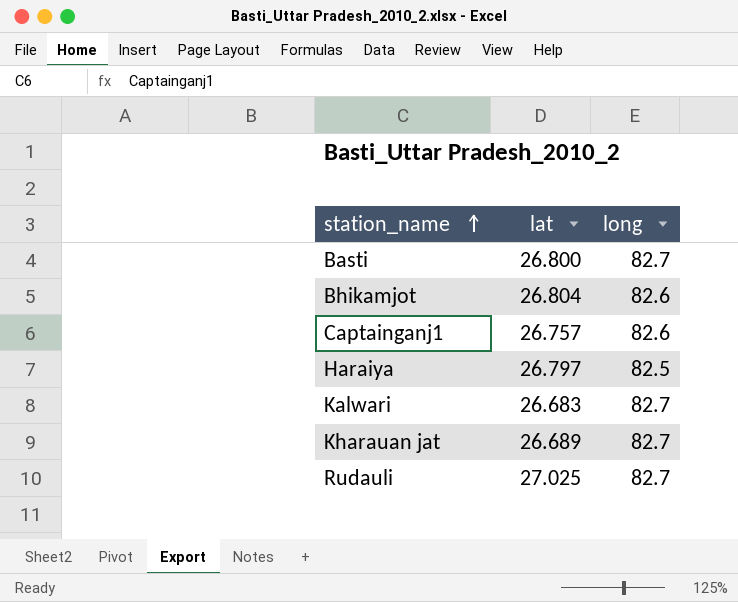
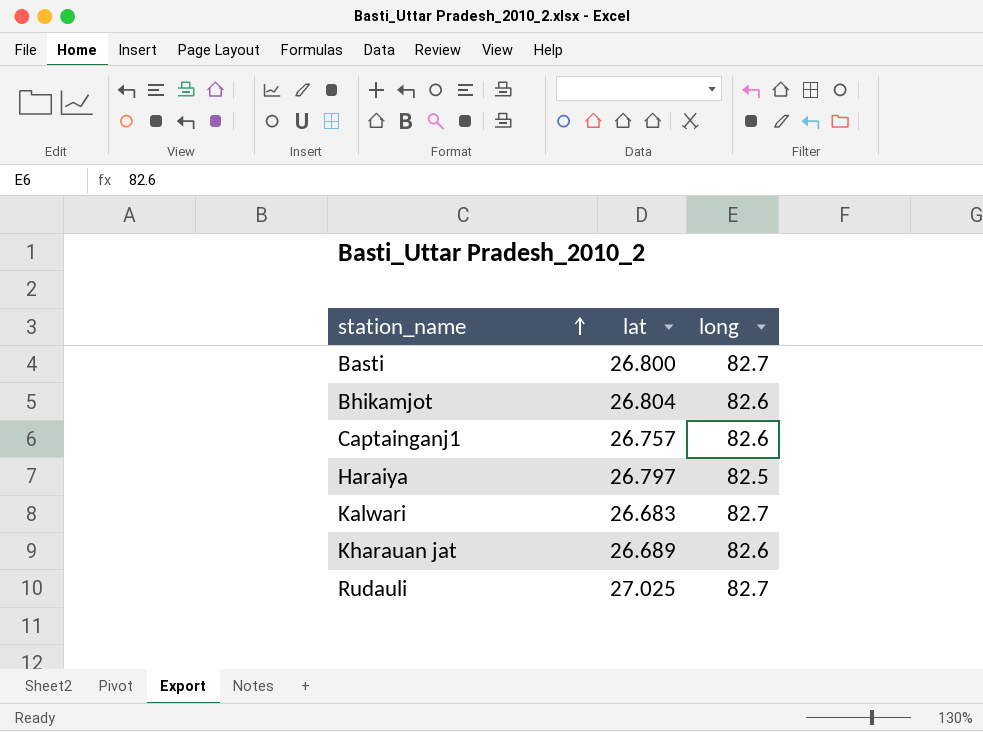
Kharauan jat | long: 82.7 -> 82.6

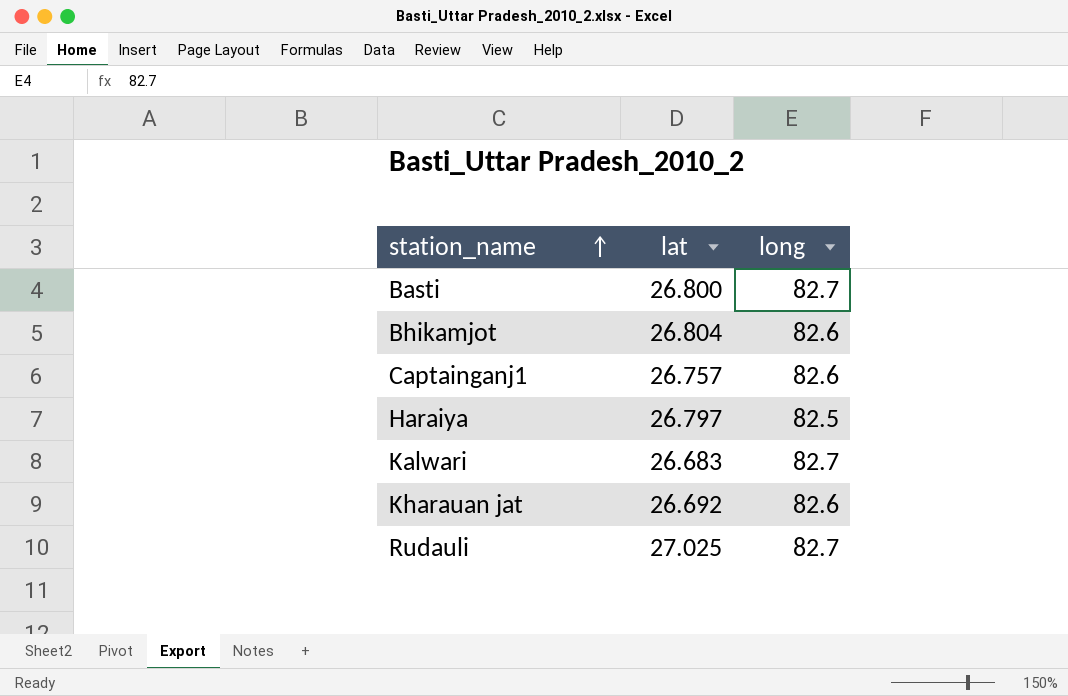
Kharauan jat | lat: 26.689 -> 26.692

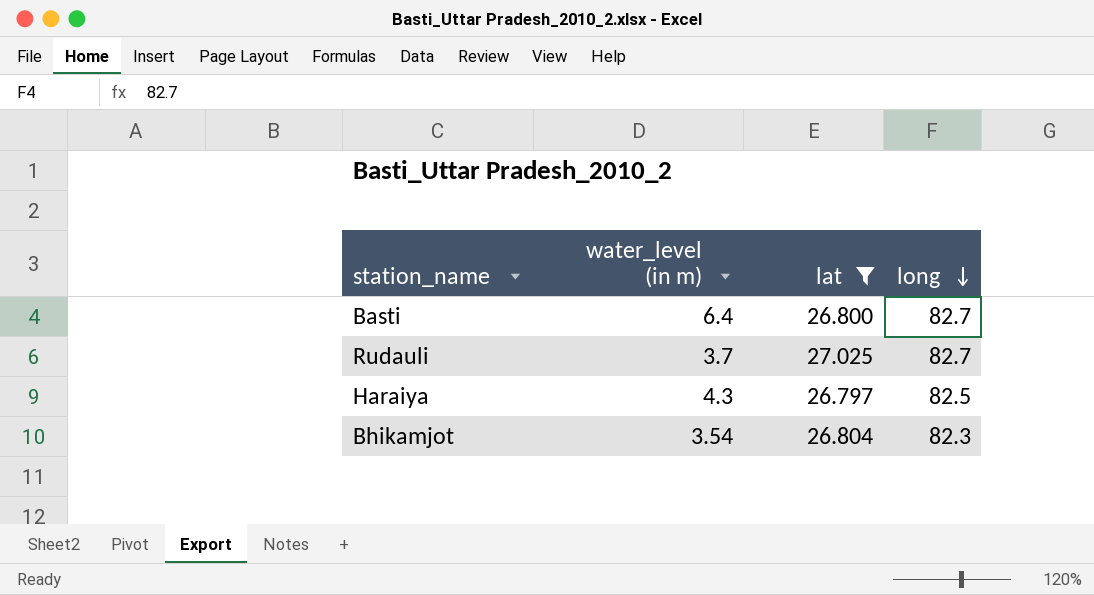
filter: none -> lat >= 26.797
row order: station_name ascending -> long descending
column water_level (in m) | position: none -> 2
Bhikamjot | long: 82.6 -> 82.3

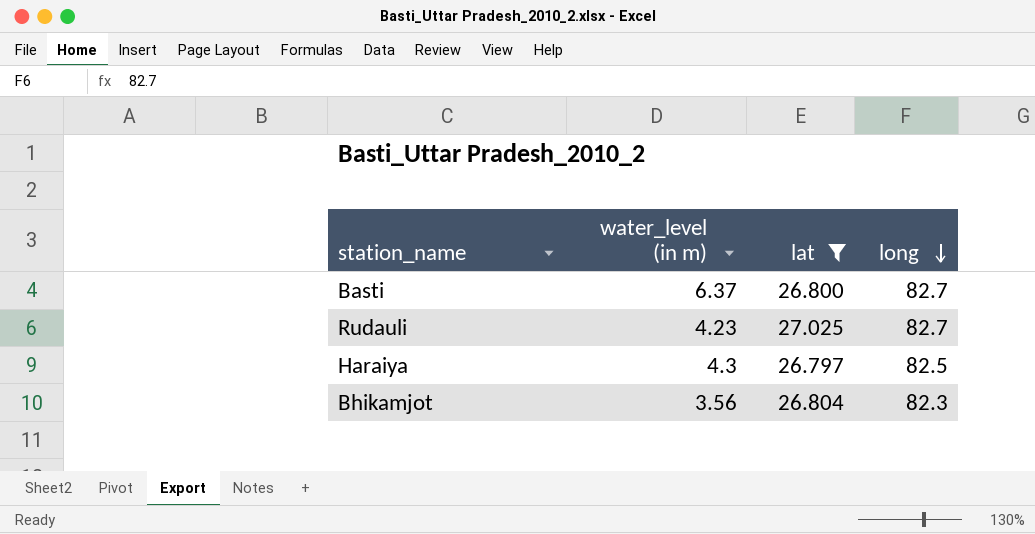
Basti | water_level (in m): 6.4 -> 6.37
Rudauli | water_level (in m): 3.7 -> 4.23
Bhikamjot | water_level (in m): 3.54 -> 3.56

